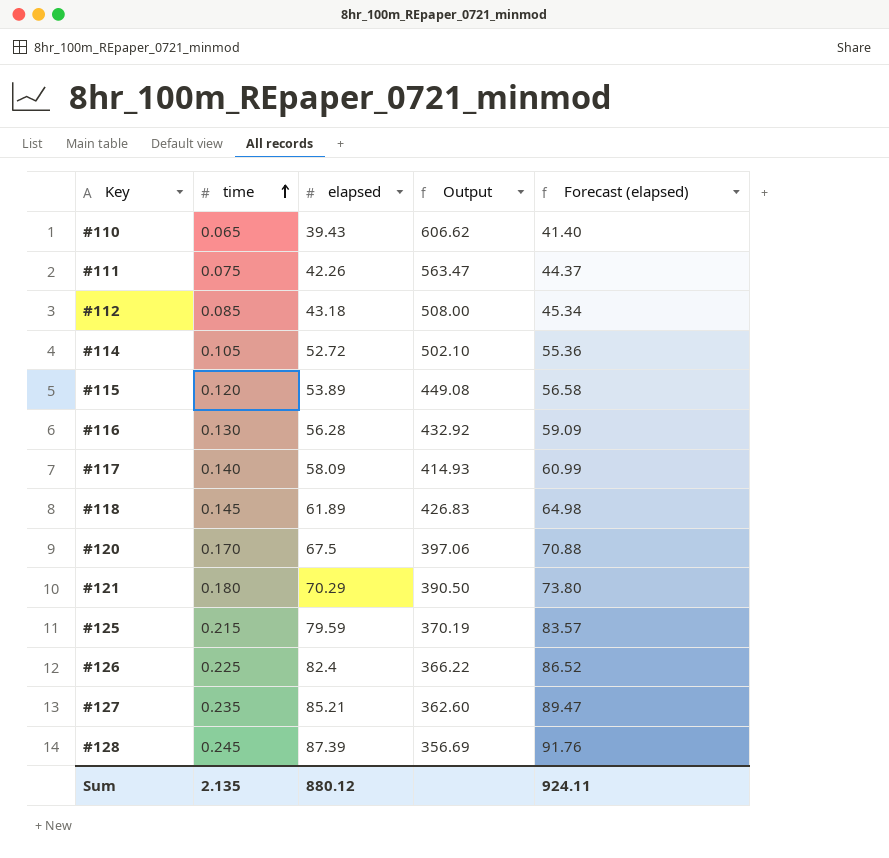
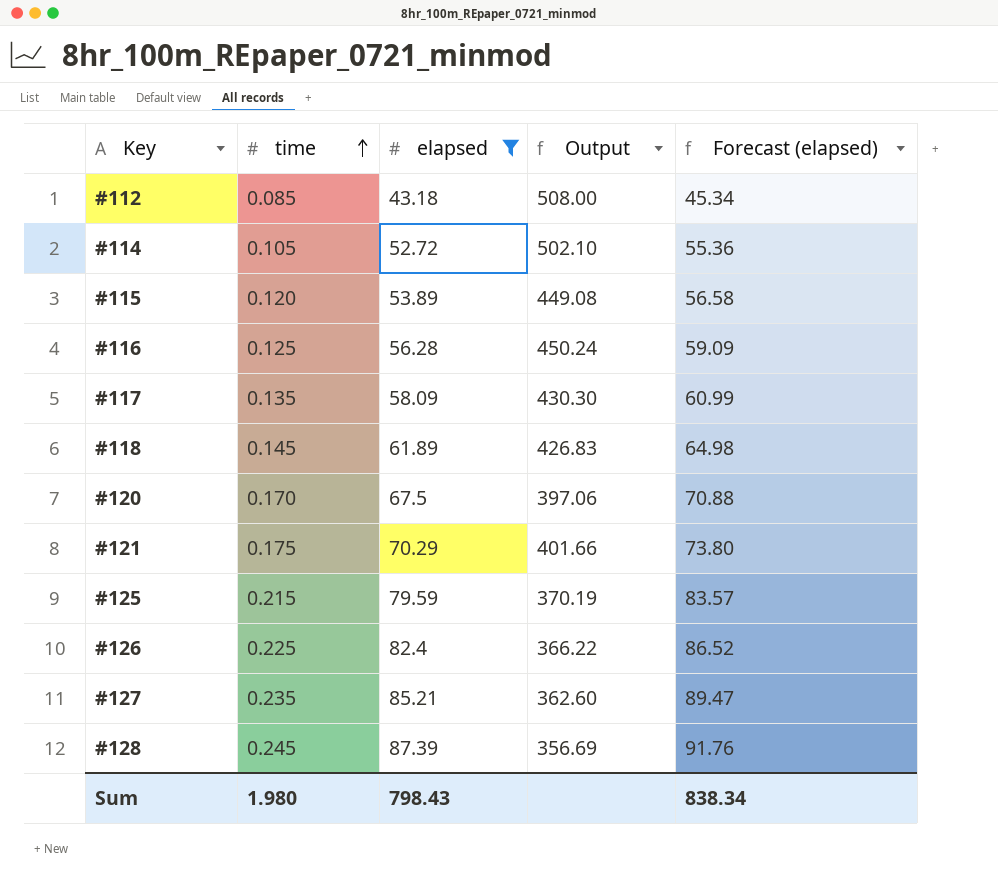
filter: none -> elapsed >= 43.18
#116 | time: 0.130 -> 0.125
#116 | Output: 432.92 -> 450.24
#117 | time: 0.140 -> 0.135
#117 | Output: 414.93 -> 430.30
#121 | time: 0.180 -> 0.175
#121 | Output: 390.50 -> 401.66
Sum | time: 2.135 -> 1.980
Sum | elapsed: 880.12 -> 798.43
Sum | Forecast (elapsed): 924.11 -> 838.34

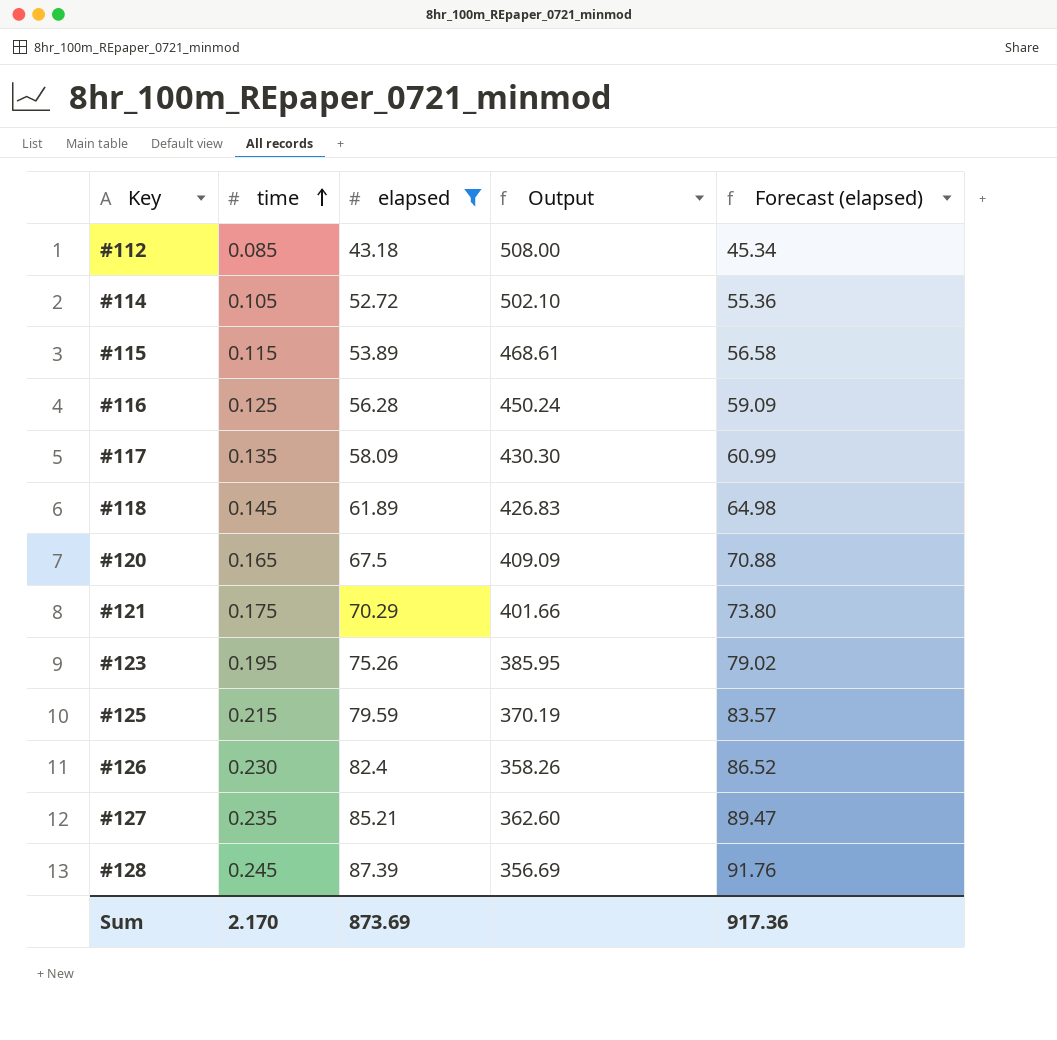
#115 | time: 0.120 -> 0.115
#115 | Output: 449.08 -> 468.61
#120 | time: 0.170 -> 0.165
#120 | Output: 397.06 -> 409.09
row #123: none -> 0.195 | 75.26 | 385.95 | 79.02
#126 | time: 0.225 -> 0.230
#126 | Output: 366.22 -> 358.26
Sum | time: 1.980 -> 2.170
Sum | elapsed: 798.43 -> 873.69
Sum | Forecast (elapsed): 838.34 -> 917.36

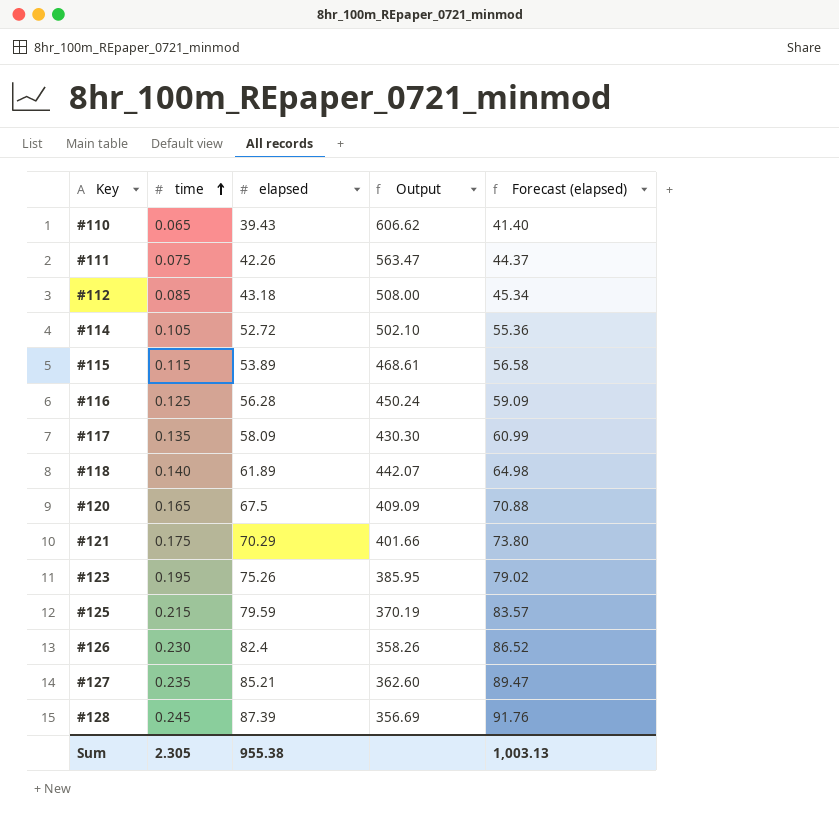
filter: elapsed >= 43.18 -> none
#118 | time: 0.145 -> 0.140
#118 | Output: 426.83 -> 442.07
Sum | time: 2.170 -> 2.305
Sum | elapsed: 873.69 -> 955.38
Sum | Forecast (elapsed): 917.36 -> 1,003.13

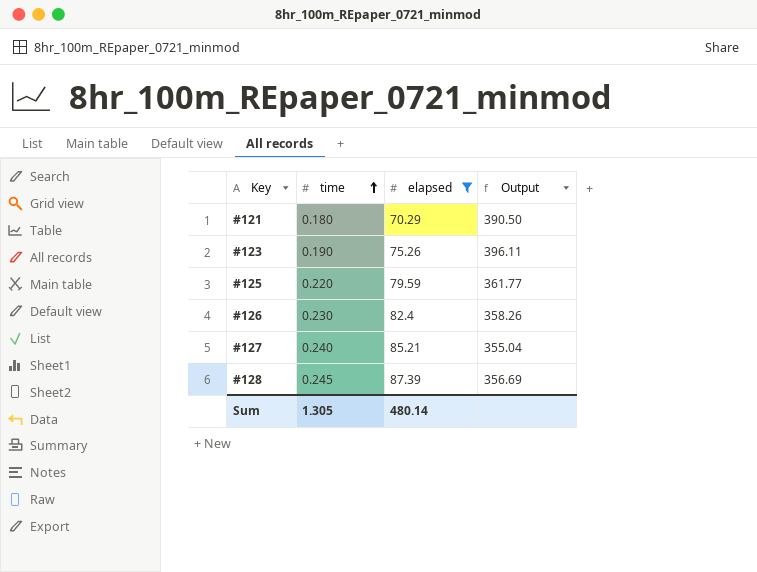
filter: none -> elapsed >= 70.29
column Forecast (elapsed) | formula: [elapsed] * 1.05 -> none
#121 | time: 0.175 -> 0.180
#121 | Output: 401.66 -> 390.50
#123 | time: 0.195 -> 0.190
#123 | Output: 385.95 -> 396.11
#125 | time: 0.215 -> 0.220
#125 | Output: 370.19 -> 361.77
#127 | time: 0.235 -> 0.240
#127 | Output: 362.60 -> 355.04
Sum | time: 2.305 -> 1.305
Sum | elapsed: 955.38 -> 480.14

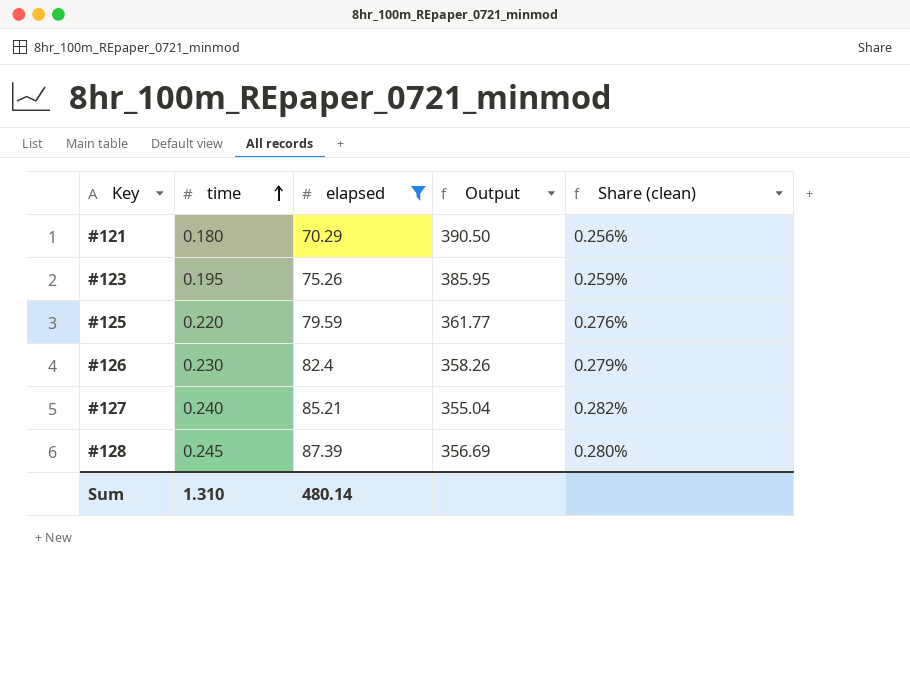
column Share (clean) | formula: none -> [time] / [elapsed]
#123 | time: 0.190 -> 0.195
#123 | Output: 396.11 -> 385.95
Sum | time: 1.305 -> 1.310

